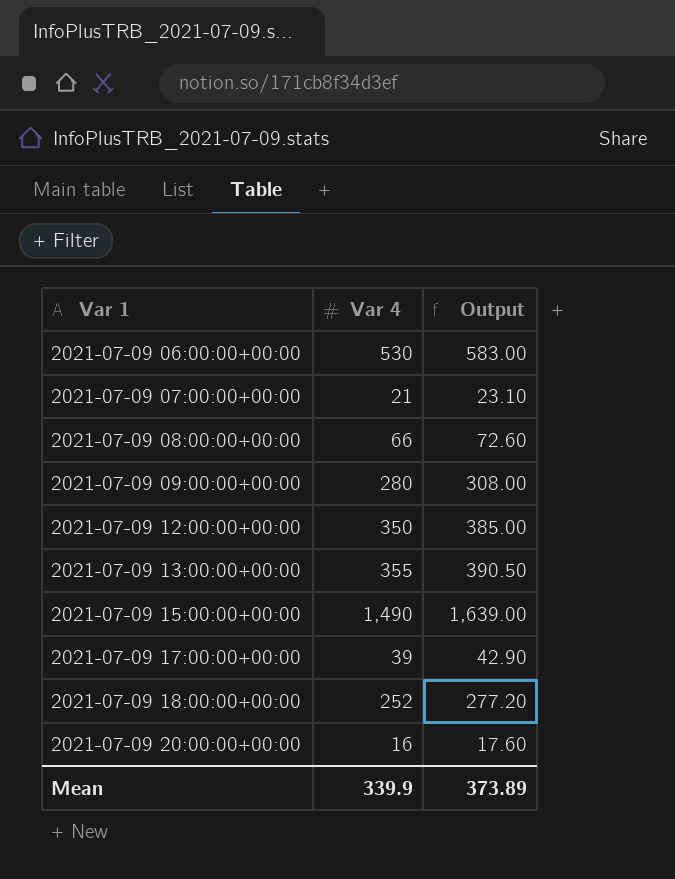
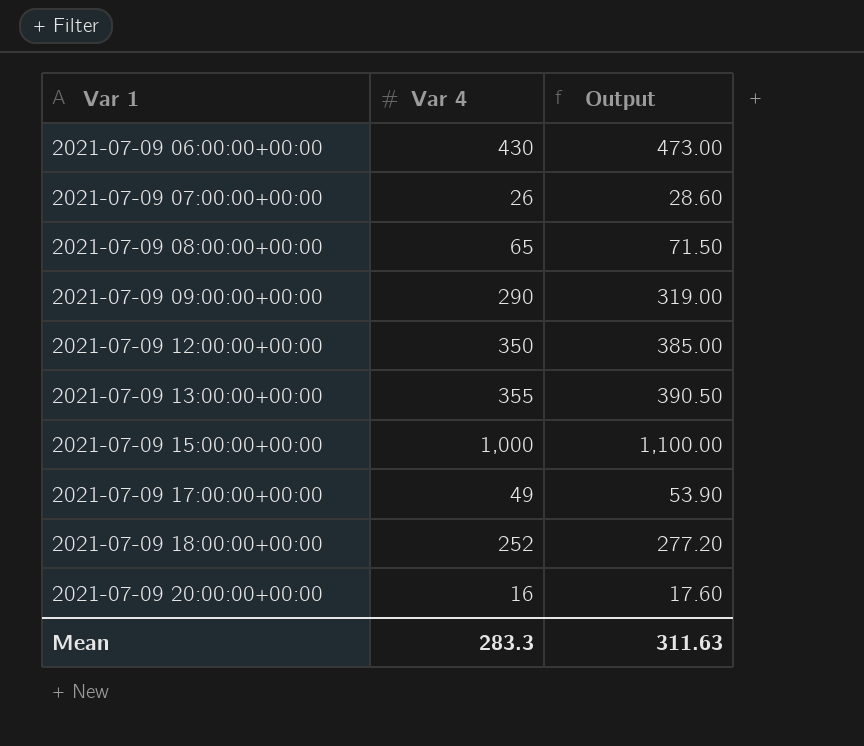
2021-07-09 06:00:00+00:00 | Var 4: 530 -> 430
2021-07-09 06:00:00+00:00 | Output: 583.00 -> 473.00
2021-07-09 07:00:00+00:00 | Var 4: 21 -> 26
2021-07-09 07:00:00+00:00 | Output: 23.10 -> 28.60
2021-07-09 08:00:00+00:00 | Var 4: 66 -> 65
2021-07-09 08:00:00+00:00 | Output: 72.60 -> 71.50
2021-07-09 09:00:00+00:00 | Var 4: 280 -> 290
2021-07-09 09:00:00+00:00 | Output: 308.00 -> 319.00
2021-07-09 15:00:00+00:00 | Var 4: 1,490 -> 1,000
2021-07-09 15:00:00+00:00 | Output: 1,639.00 -> 1,100.00
2021-07-09 17:00:00+00:00 | Var 4: 39 -> 49
2021-07-09 17:00:00+00:00 | Output: 42.90 -> 53.90
Mean | Var 4: 339.9 -> 283.3
Mean | Output: 373.89 -> 311.63

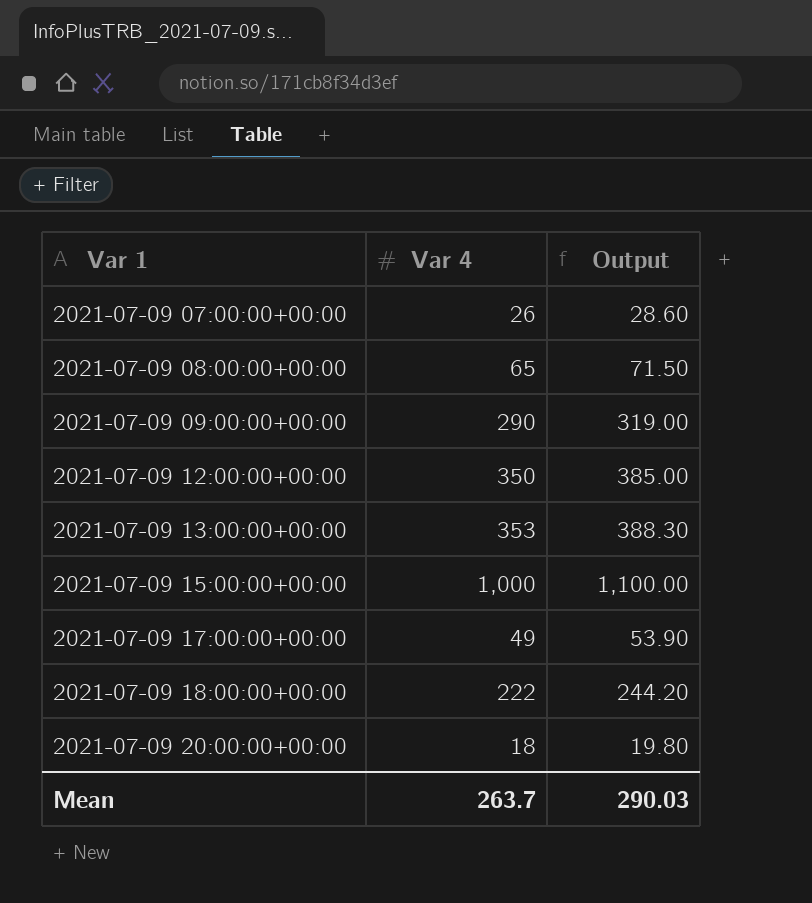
row 2021-07-09 06:00:00+00:00: 430 | 473.00 -> none
2021-07-09 13:00:00+00:00 | Var 4: 355 -> 353
2021-07-09 13:00:00+00:00 | Output: 390.50 -> 388.30
2021-07-09 18:00:00+00:00 | Var 4: 252 -> 222
2021-07-09 18:00:00+00:00 | Output: 277.20 -> 244.20
2021-07-09 20:00:00+00:00 | Var 4: 16 -> 18
2021-07-09 20:00:00+00:00 | Output: 17.60 -> 19.80
Mean | Var 4: 283.3 -> 263.7
Mean | Output: 311.63 -> 290.03

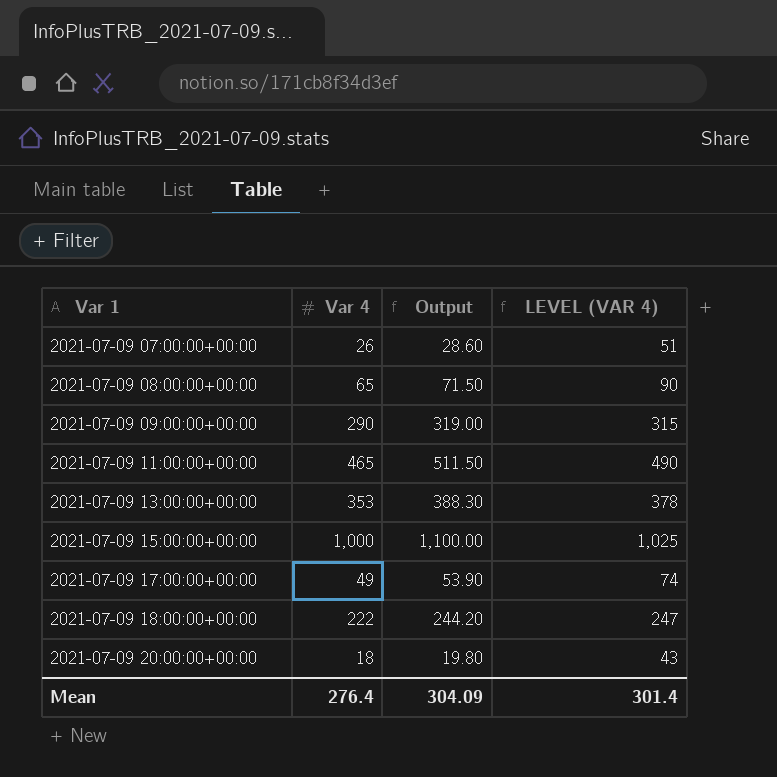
column LEVEL (VAR 4) | formula: none -> [Var 4] + 25
row 2021-07-09 12:00:00+00:00: 350 | 385.00 -> none
row 2021-07-09 11:00:00+00:00: none -> 465 | 511.50 | 490
Mean | Var 4: 263.7 -> 276.4
Mean | Output: 290.03 -> 304.09

